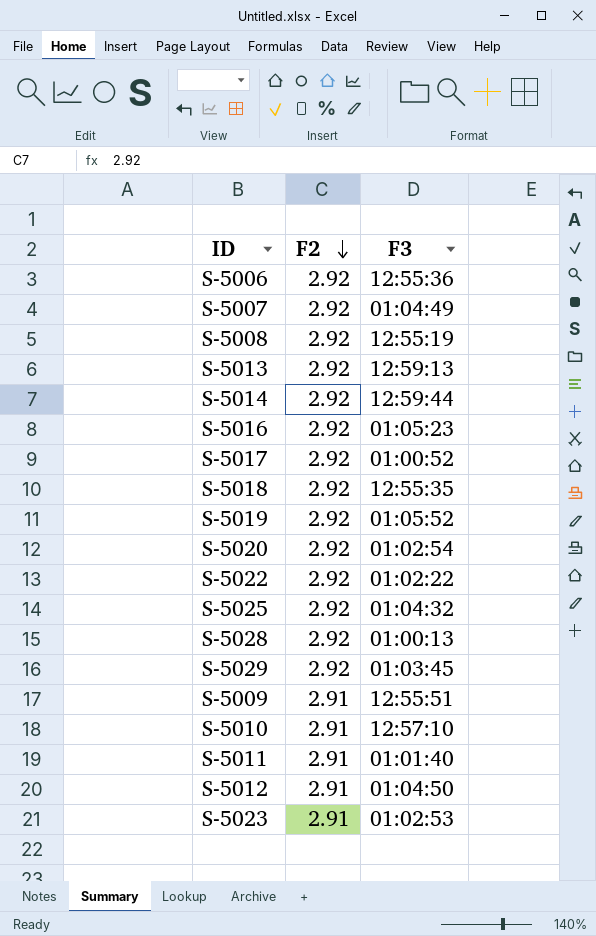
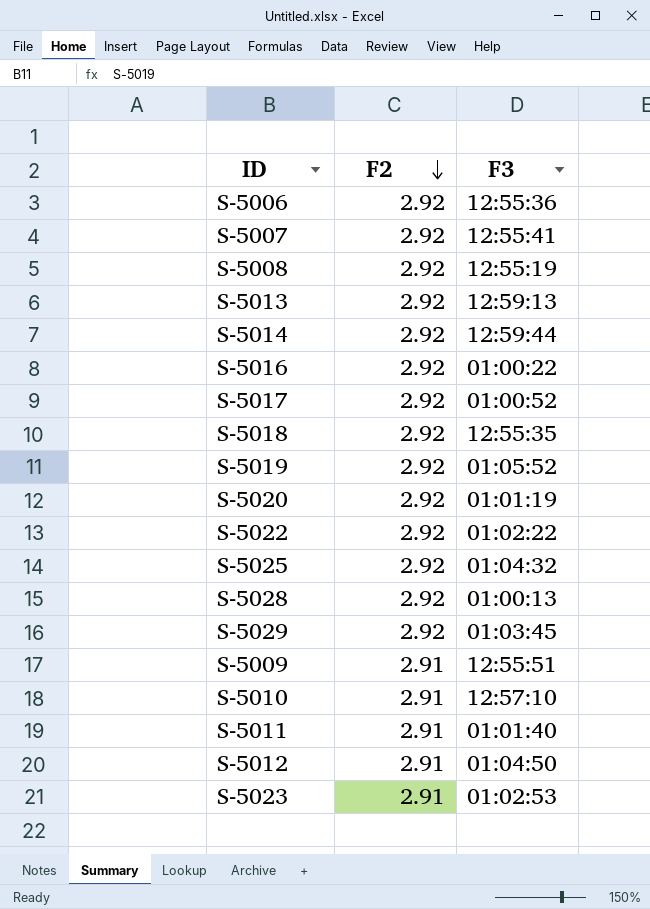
S-5007 | F3: 01:04:49 -> 12:55:41
S-5016 | F3: 01:05:23 -> 01:00:22
S-5020 | F3: 01:02:54 -> 01:01:19

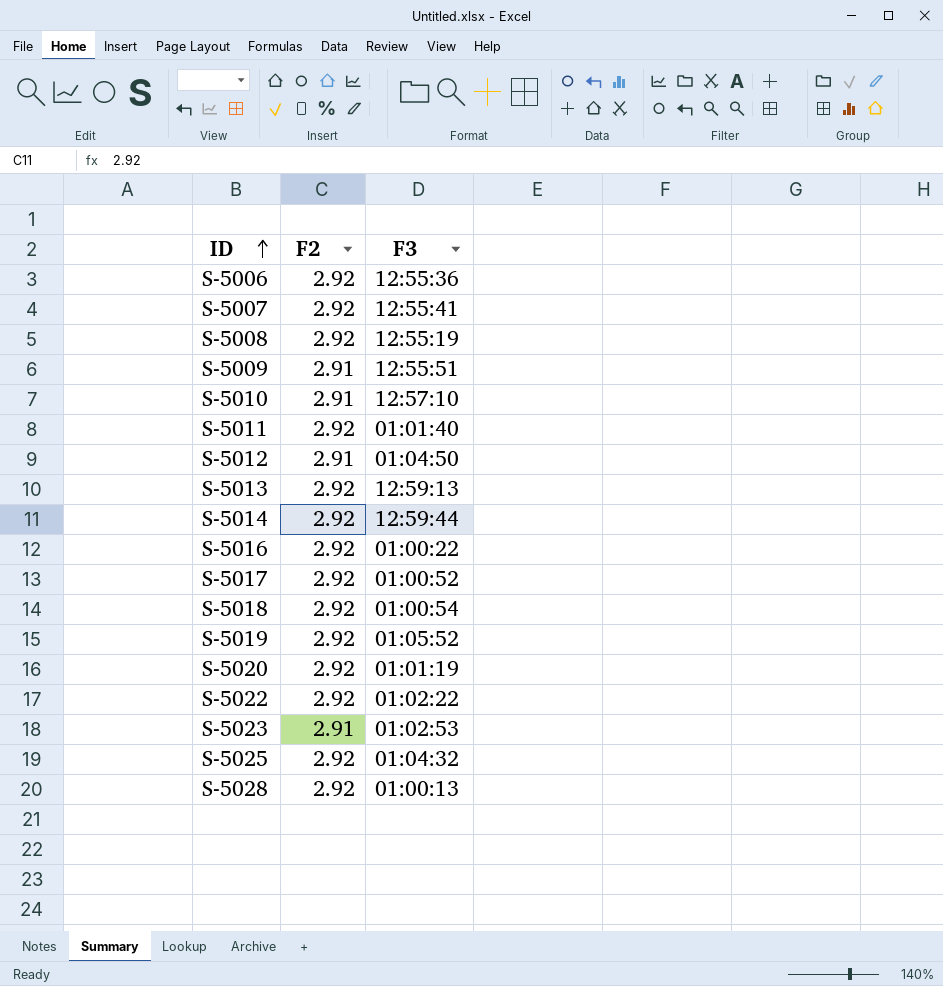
row order: F2 descending -> ID ascending
row S-5029: 2.92 | 01:03:45 -> none
S-5011 | F2: 2.91 -> 2.92
S-5018 | F3: 12:55:35 -> 01:00:54

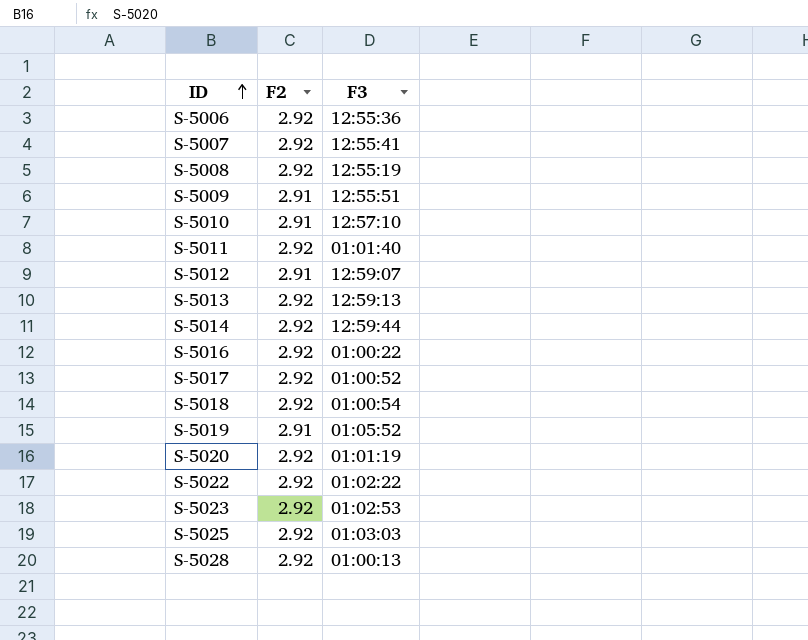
S-5012 | F3: 01:04:50 -> 12:59:07
S-5019 | F2: 2.92 -> 2.91
S-5023 | F2: 2.91 -> 2.92
S-5025 | F3: 01:04:32 -> 01:03:03

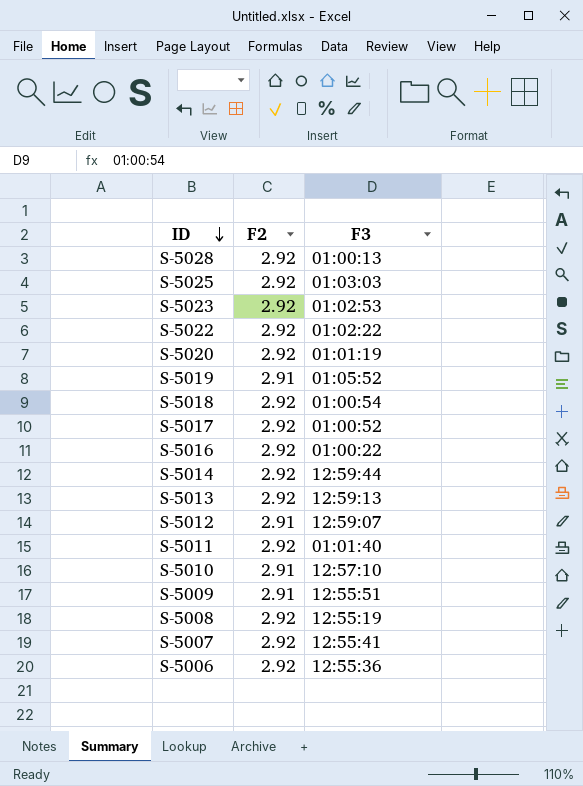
row order: ID ascending -> ID descending

